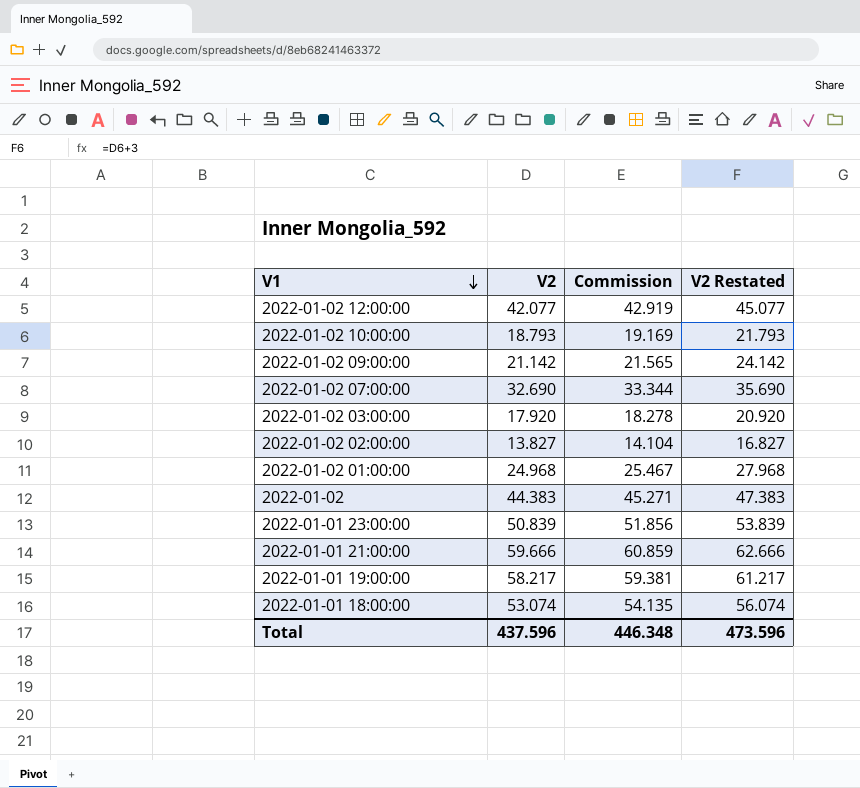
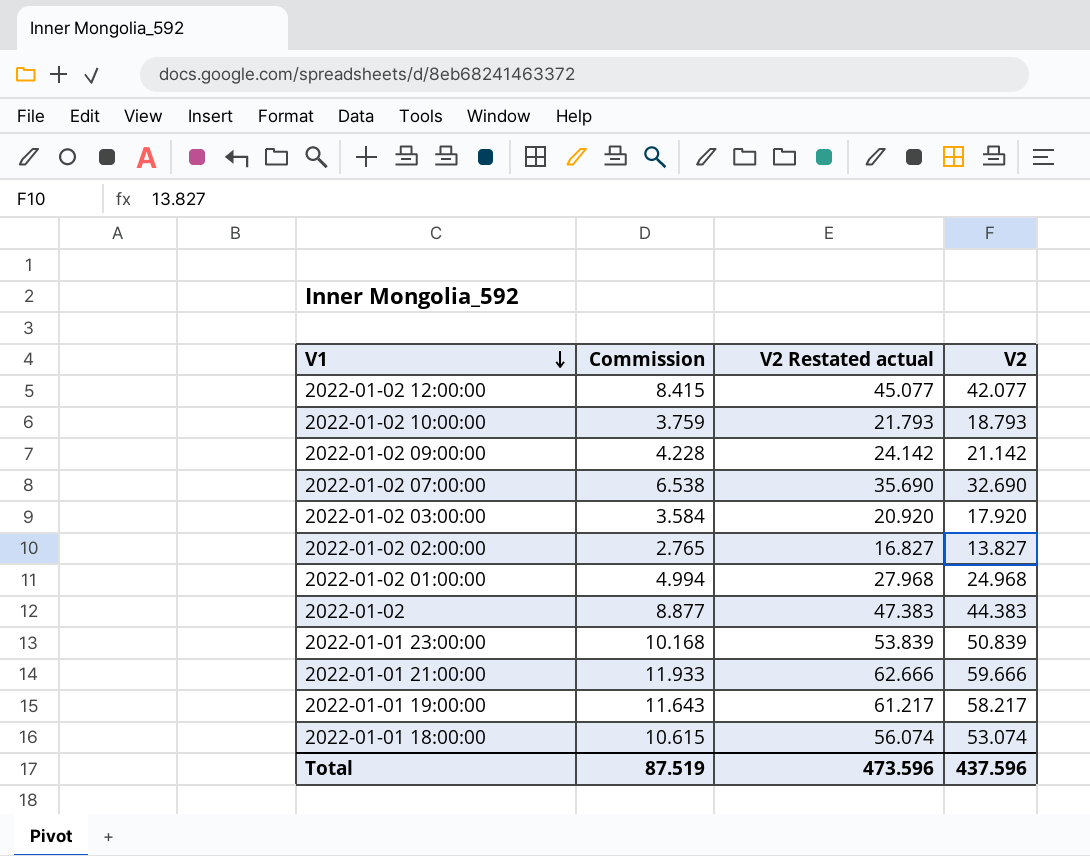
column Commission | formula: [V2] * 1.02 -> [V2] * 0.2
column name: V2 Restated -> V2 Restated actual
column V2 | position: 2 -> 4
Total | Commission: 446.348 -> 87.519

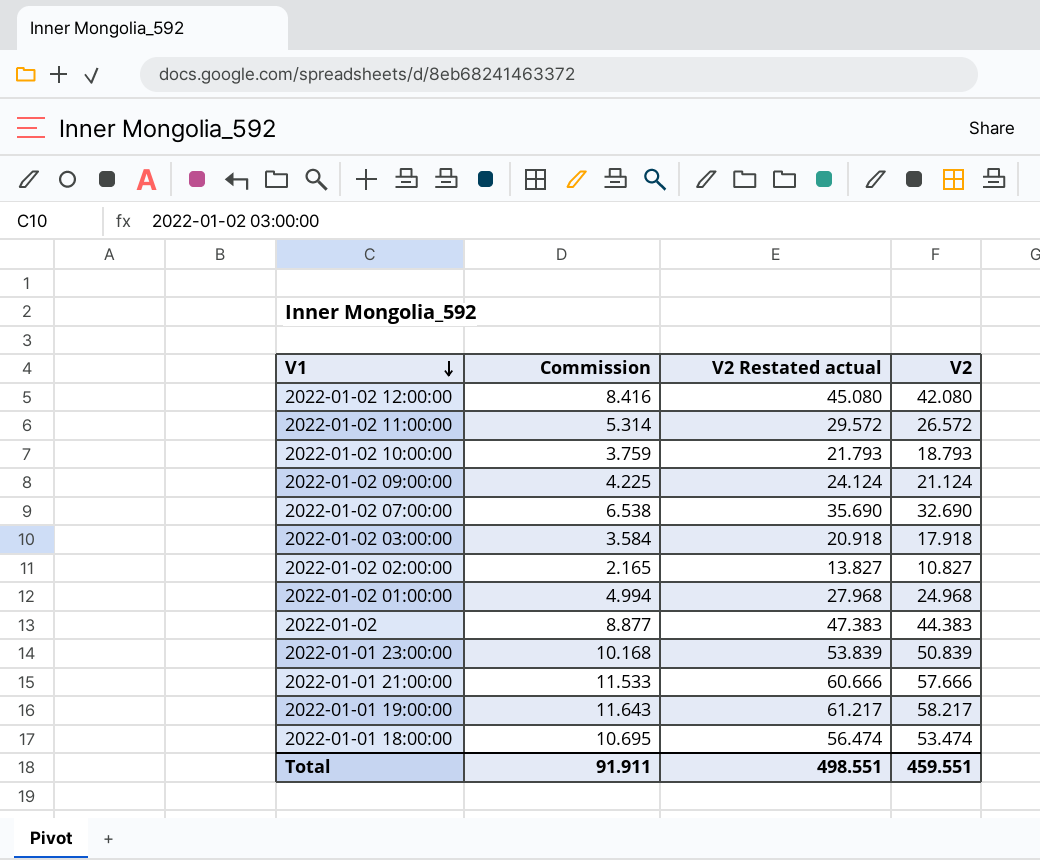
2022-01-02 12:00:00 | Commission: 8.415 -> 8.416
2022-01-02 12:00:00 | V2 Restated actual: 45.077 -> 45.080
2022-01-02 12:00:00 | V2: 42.077 -> 42.080
row 2022-01-02 11:00:00: none -> 5.314 | 29.572 | 26.572
2022-01-02 09:00:00 | Commission: 4.228 -> 4.225
2022-01-02 09:00:00 | V2 Restated actual: 24.142 -> 24.124
2022-01-02 09:00:00 | V2: 21.142 -> 21.124
2022-01-02 03:00:00 | V2 Restated actual: 20.920 -> 20.918
2022-01-02 03:00:00 | V2: 17.920 -> 17.918
2022-01-02 02:00:00 | Commission: 2.765 -> 2.165
2022-01-02 02:00:00 | V2 Restated actual: 16.827 -> 13.827
2022-01-02 02:00:00 | V2: 13.827 -> 10.827
2022-01-01 21:00:00 | Commission: 11.933 -> 11.533
2022-01-01 21:00:00 | V2 Restated actual: 62.666 -> 60.666
2022-01-01 21:00:00 | V2: 59.666 -> 57.666
2022-01-01 18:00:00 | Commission: 10.615 -> 10.695
2022-01-01 18:00:00 | V2 Restated actual: 56.074 -> 56.474
2022-01-01 18:00:00 | V2: 53.074 -> 53.474
Total | Commission: 87.519 -> 91.911
Total | V2 Restated actual: 473.596 -> 498.551
Total | V2: 437.596 -> 459.551

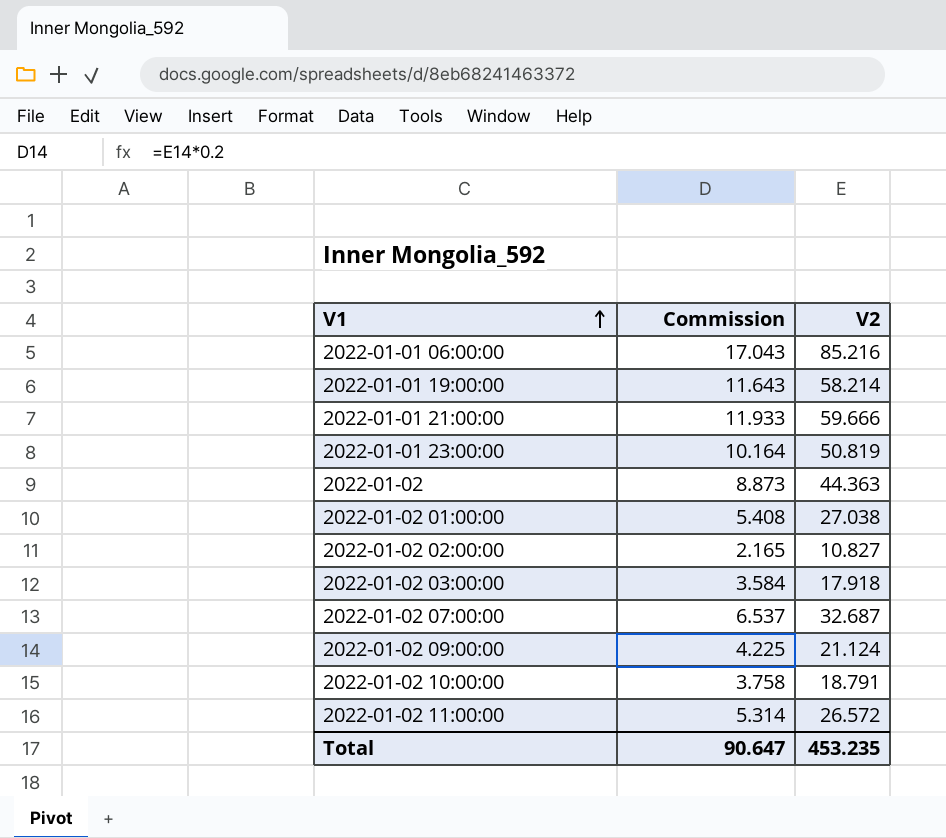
row order: V1 descending -> V1 ascending
column V2 Restated actual | formula: [V2] + 3 -> none
row 2022-01-02 12:00:00: 8.416 | 45.080 | 42.080 -> none
row 2022-01-01 18:00:00: 10.695 | 56.474 | 53.474 -> none
row 2022-01-01 06:00:00: none -> 17.043 | 85.216
2022-01-01 19:00:00 | V2: 58.217 -> 58.214
2022-01-01 21:00:00 | Commission: 11.533 -> 11.933
2022-01-01 21:00:00 | V2: 57.666 -> 59.666
2022-01-01 23:00:00 | Commission: 10.168 -> 10.164
2022-01-01 23:00:00 | V2: 50.839 -> 50.819
2022-01-02 | Commission: 8.877 -> 8.873
2022-01-02 | V2: 44.383 -> 44.363
2022-01-02 01:00:00 | Commission: 4.994 -> 5.408
2022-01-02 01:00:00 | V2: 24.968 -> 27.038
2022-01-02 07:00:00 | Commission: 6.538 -> 6.537
2022-01-02 07:00:00 | V2: 32.690 -> 32.687
2022-01-02 10:00:00 | Commission: 3.759 -> 3.758
2022-01-02 10:00:00 | V2: 18.793 -> 18.791
Total | Commission: 91.911 -> 90.647
Total | V2: 459.551 -> 453.235

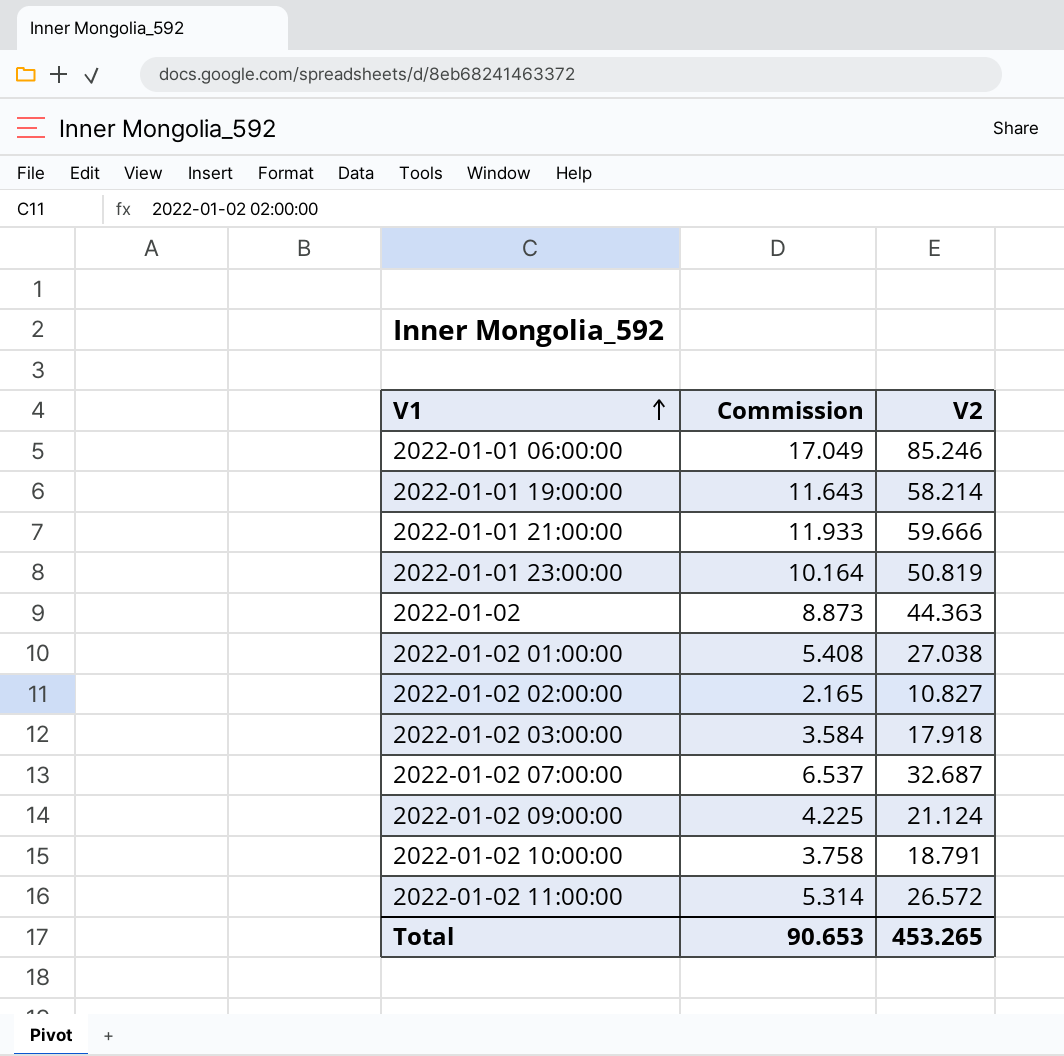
2022-01-01 06:00:00 | Commission: 17.043 -> 17.049
2022-01-01 06:00:00 | V2: 85.216 -> 85.246
Total | Commission: 90.647 -> 90.653
Total | V2: 453.235 -> 453.265

